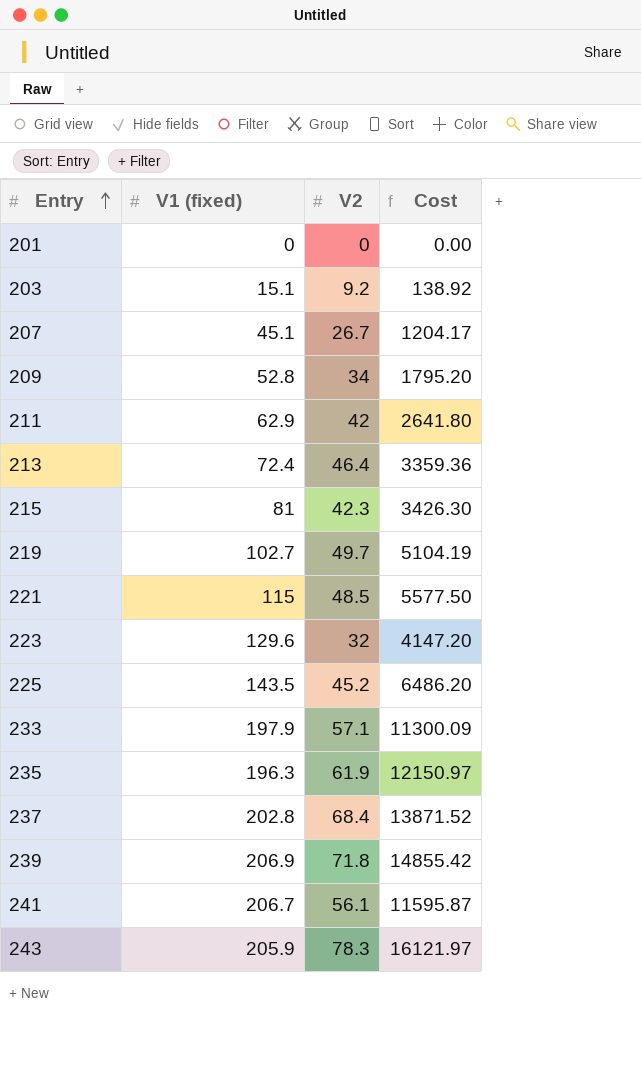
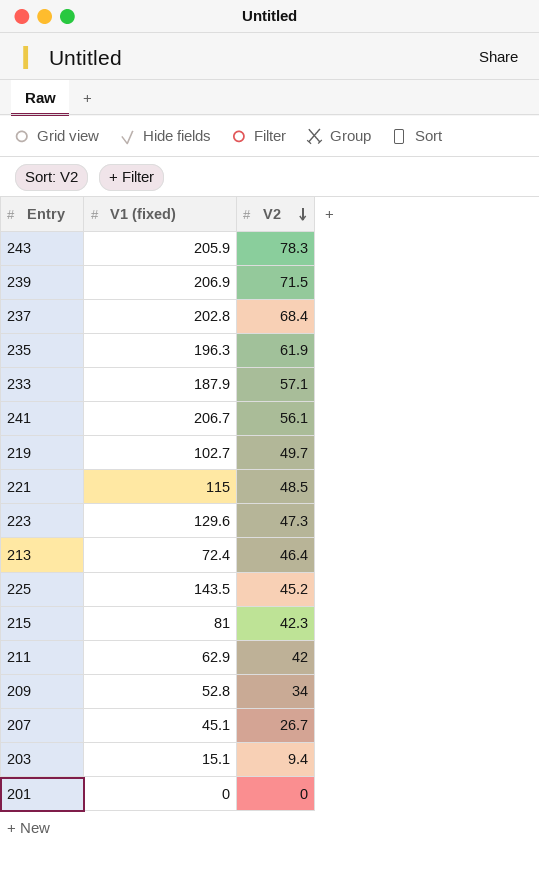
row order: Entry ascending -> V2 descending
column Cost | formula: [V1 (fixed)] * [V2] -> none
239 | V2: 71.8 -> 71.5
233 | V1 (fixed): 197.9 -> 187.9
223 | V2: 32 -> 47.3
203 | V2: 9.2 -> 9.4

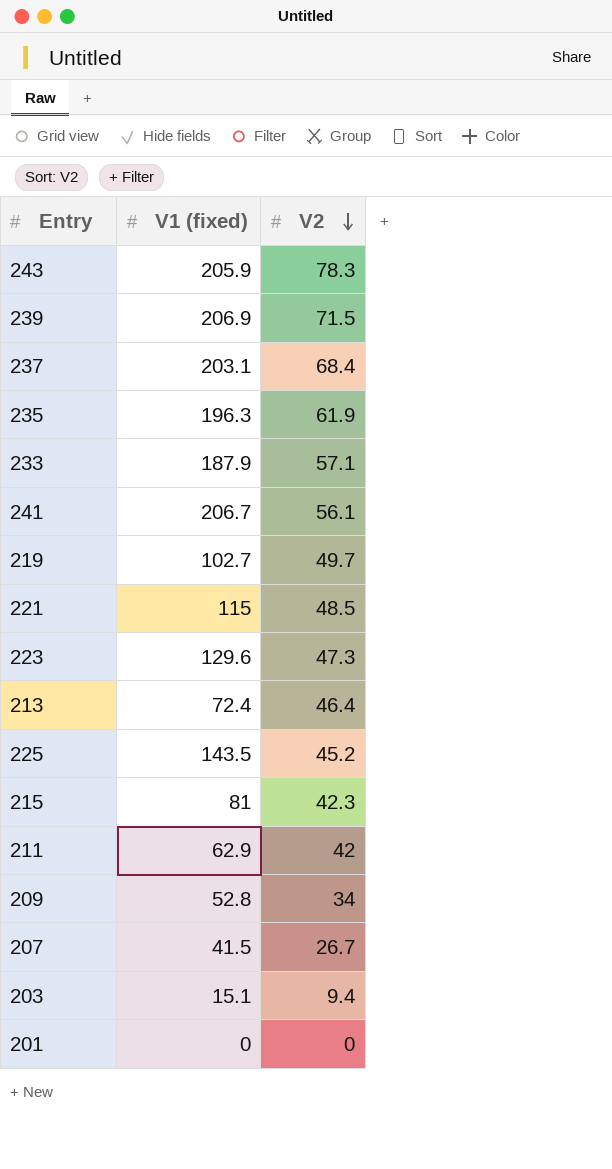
237 | V1 (fixed): 202.8 -> 203.1
207 | V1 (fixed): 45.1 -> 41.5

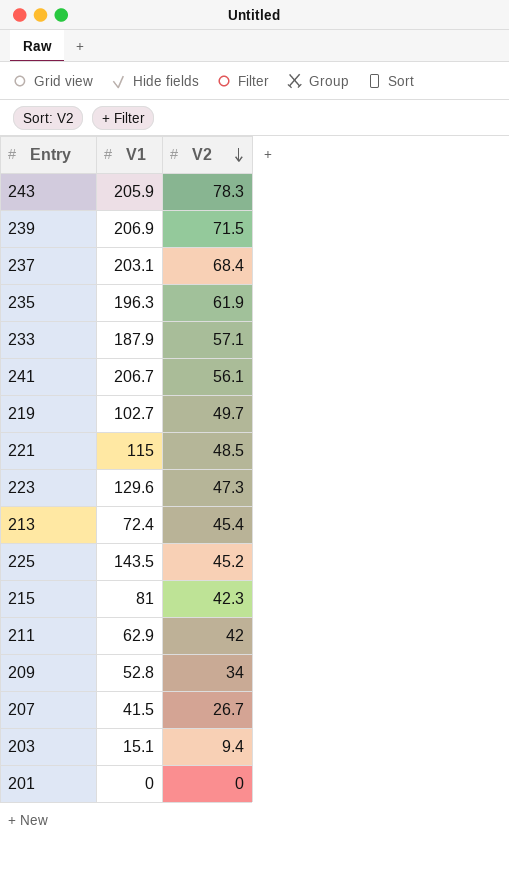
column name: V1 (fixed) -> V1
213 | V2: 46.4 -> 45.4

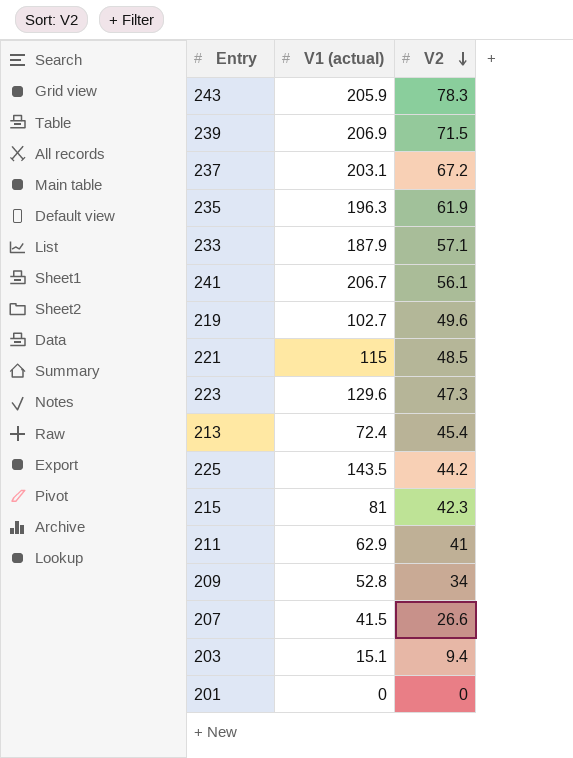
column name: V1 -> V1 (actual)
237 | V2: 68.4 -> 67.2
219 | V2: 49.7 -> 49.6
225 | V2: 45.2 -> 44.2
211 | V2: 42 -> 41
207 | V2: 26.7 -> 26.6

